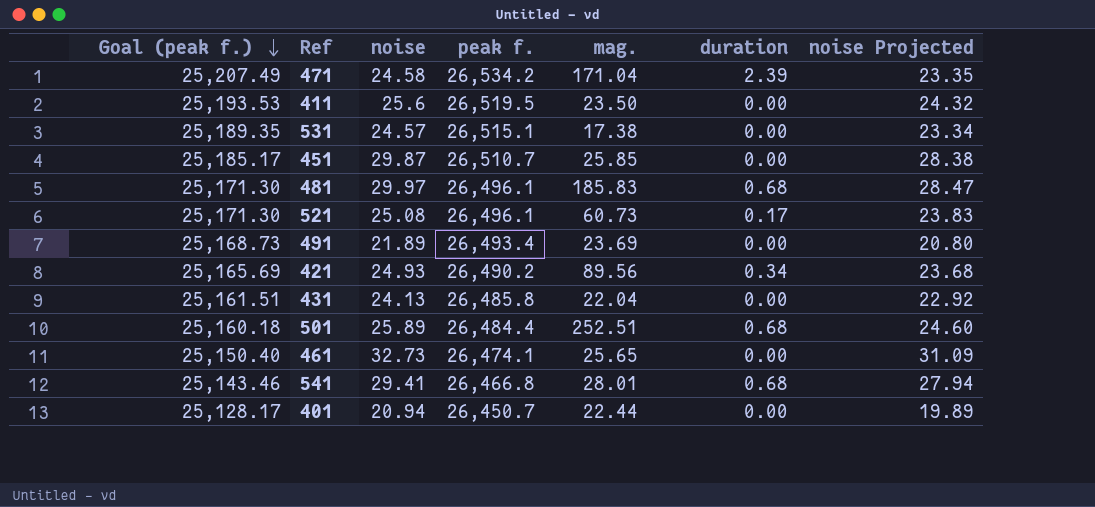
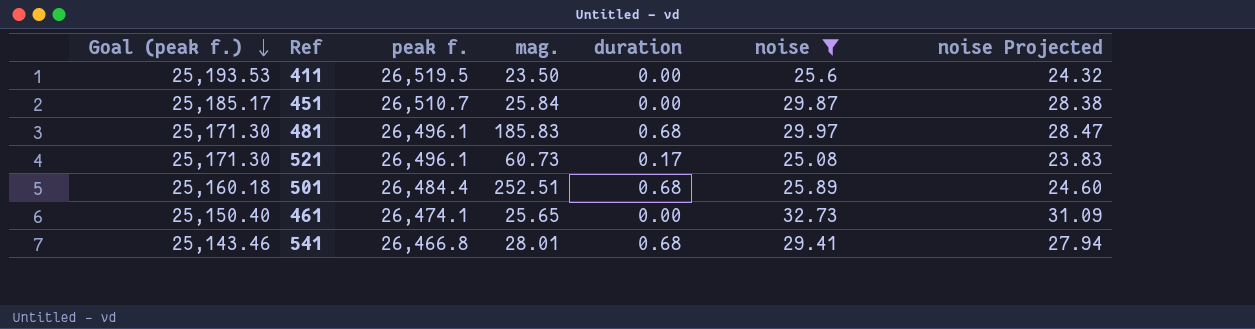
filter: none -> noise >= 25.08
column noise | position: 3 -> 6
451 | mag.: 25.85 -> 25.84

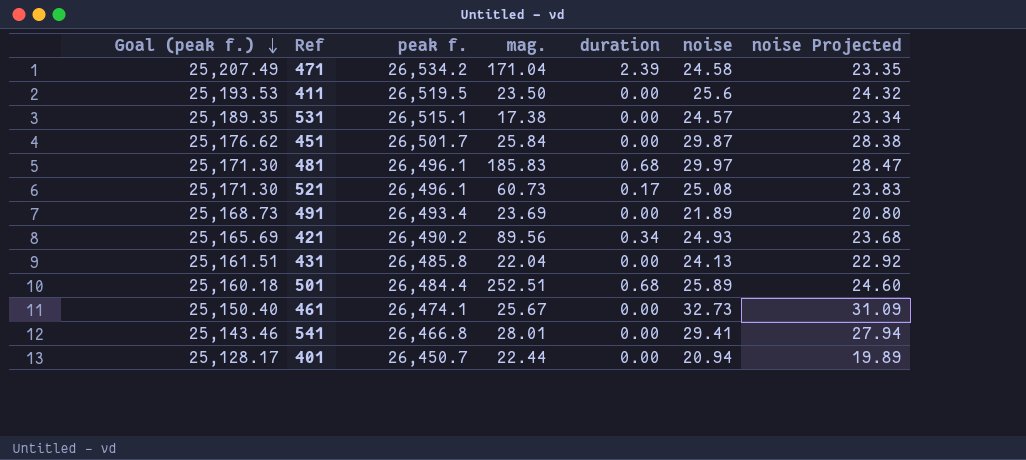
filter: noise >= 25.08 -> none
451 | Goal (peak f.): 25,185.17 -> 25,176.62
451 | peak f.: 26,510.7 -> 26,501.7
461 | mag.: 25.65 -> 25.67
541 | duration: 0.68 -> 0.00

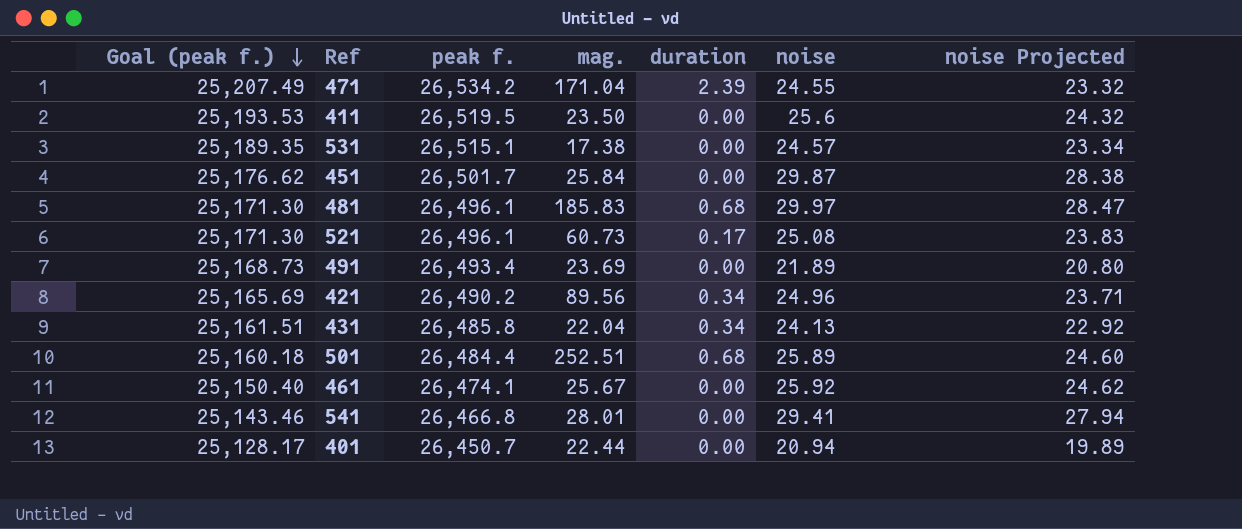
471 | noise: 24.58 -> 24.55
471 | noise Projected: 23.35 -> 23.32
421 | noise: 24.93 -> 24.96
421 | noise Projected: 23.68 -> 23.71
431 | duration: 0.00 -> 0.34
461 | noise: 32.73 -> 25.92
461 | noise Projected: 31.09 -> 24.62

